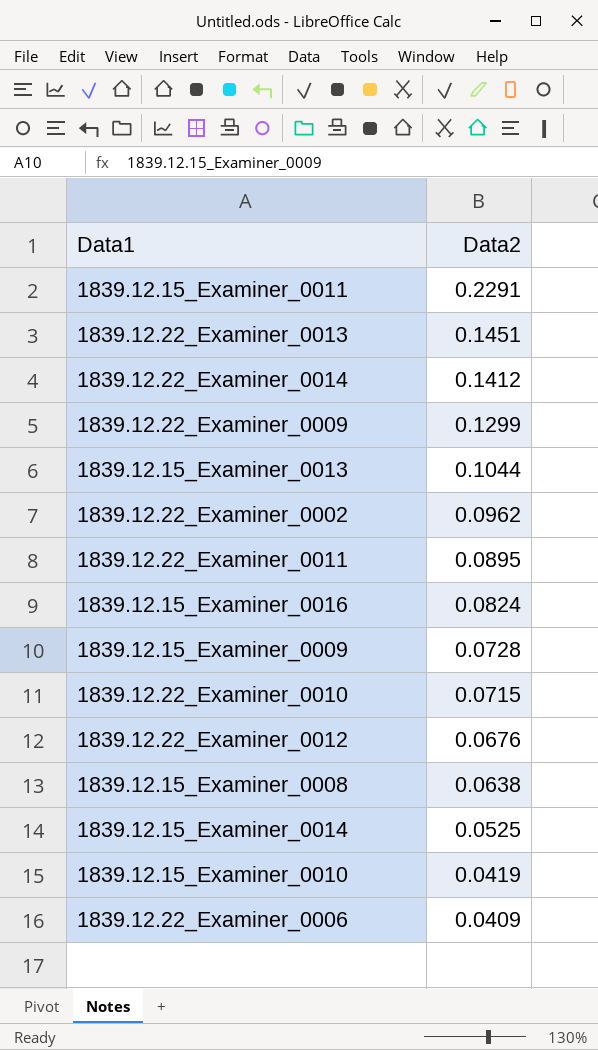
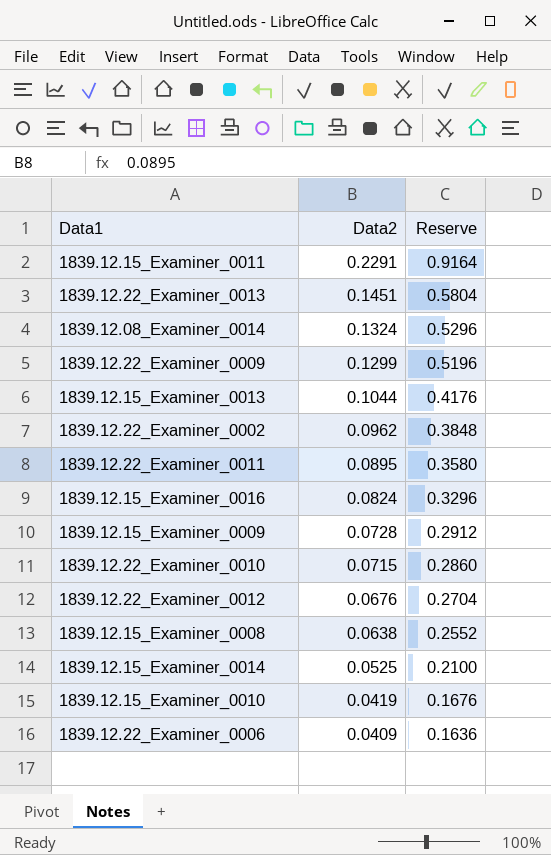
column Reserve | formula: none -> [Data2] * 4
row 1839.12.22_Examiner_0014: 0.1412 -> none
row 1839.12.08_Examiner_0014: none -> 0.1324 | 0.5296

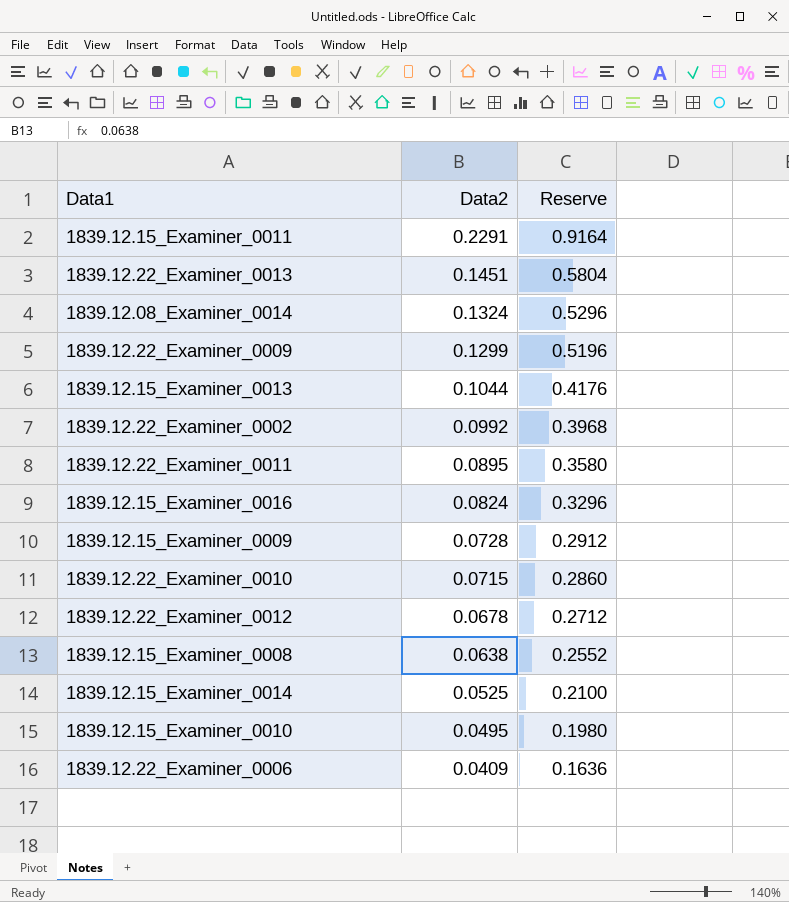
1839.12.22_Examiner_0002 | Data2: 0.0962 -> 0.0992
1839.12.22_Examiner_0002 | Reserve: 0.3848 -> 0.3968
1839.12.22_Examiner_0012 | Data2: 0.0676 -> 0.0678
1839.12.22_Examiner_0012 | Reserve: 0.2704 -> 0.2712
1839.12.15_Examiner_0010 | Data2: 0.0419 -> 0.0495
1839.12.15_Examiner_0010 | Reserve: 0.1676 -> 0.1980

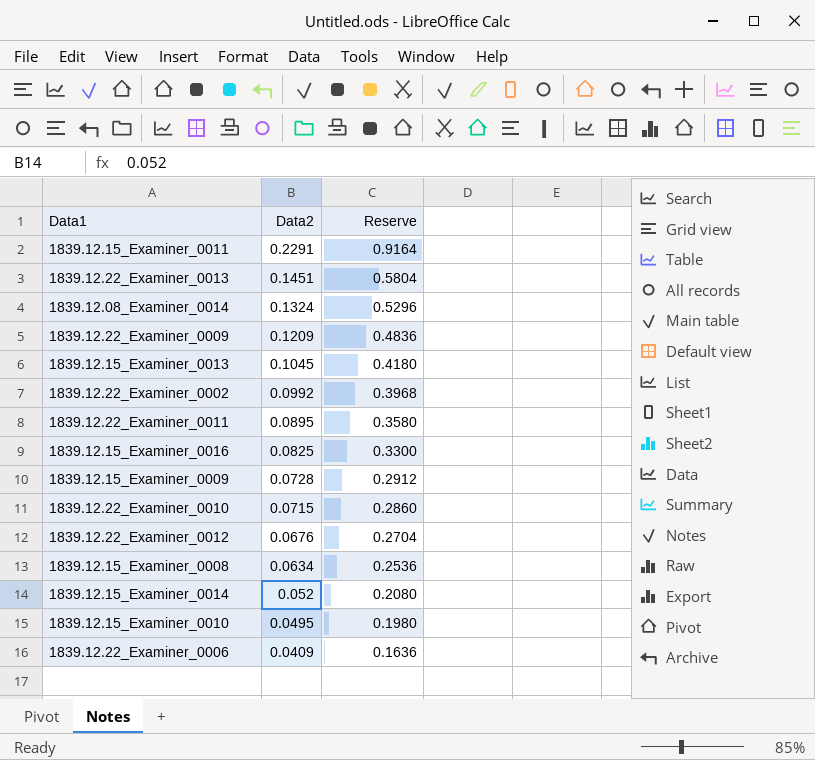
1839.12.22_Examiner_0009 | Data2: 0.1299 -> 0.1209
1839.12.22_Examiner_0009 | Reserve: 0.5196 -> 0.4836
1839.12.15_Examiner_0013 | Data2: 0.1044 -> 0.1045
1839.12.15_Examiner_0013 | Reserve: 0.4176 -> 0.4180
1839.12.15_Examiner_0016 | Data2: 0.0824 -> 0.0825
1839.12.15_Examiner_0016 | Reserve: 0.3296 -> 0.3300
1839.12.22_Examiner_0012 | Data2: 0.0678 -> 0.0676
1839.12.22_Examiner_0012 | Reserve: 0.2712 -> 0.2704
1839.12.15_Examiner_0008 | Data2: 0.0638 -> 0.0634
1839.12.15_Examiner_0008 | Reserve: 0.2552 -> 0.2536
1839.12.15_Examiner_0014 | Data2: 0.0525 -> 0.052
1839.12.15_Examiner_0014 | Reserve: 0.2100 -> 0.2080

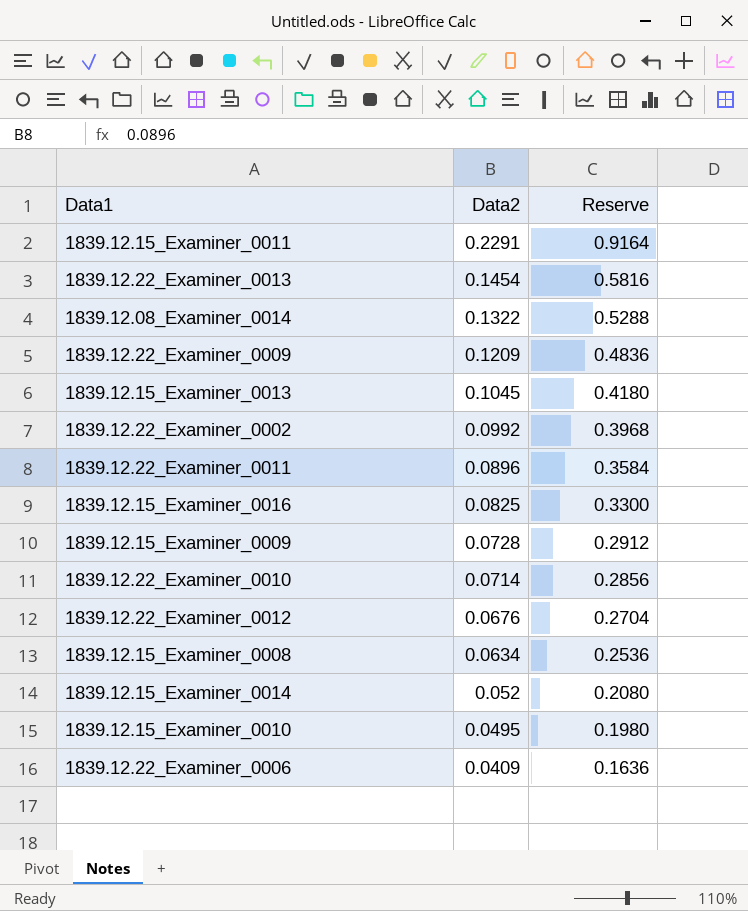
1839.12.22_Examiner_0013 | Data2: 0.1451 -> 0.1454
1839.12.22_Examiner_0013 | Reserve: 0.5804 -> 0.5816
1839.12.08_Examiner_0014 | Data2: 0.1324 -> 0.1322
1839.12.08_Examiner_0014 | Reserve: 0.5296 -> 0.5288
1839.12.22_Examiner_0011 | Data2: 0.0895 -> 0.0896
1839.12.22_Examiner_0011 | Reserve: 0.3580 -> 0.3584
1839.12.22_Examiner_0010 | Data2: 0.0715 -> 0.0714
1839.12.22_Examiner_0010 | Reserve: 0.2860 -> 0.2856

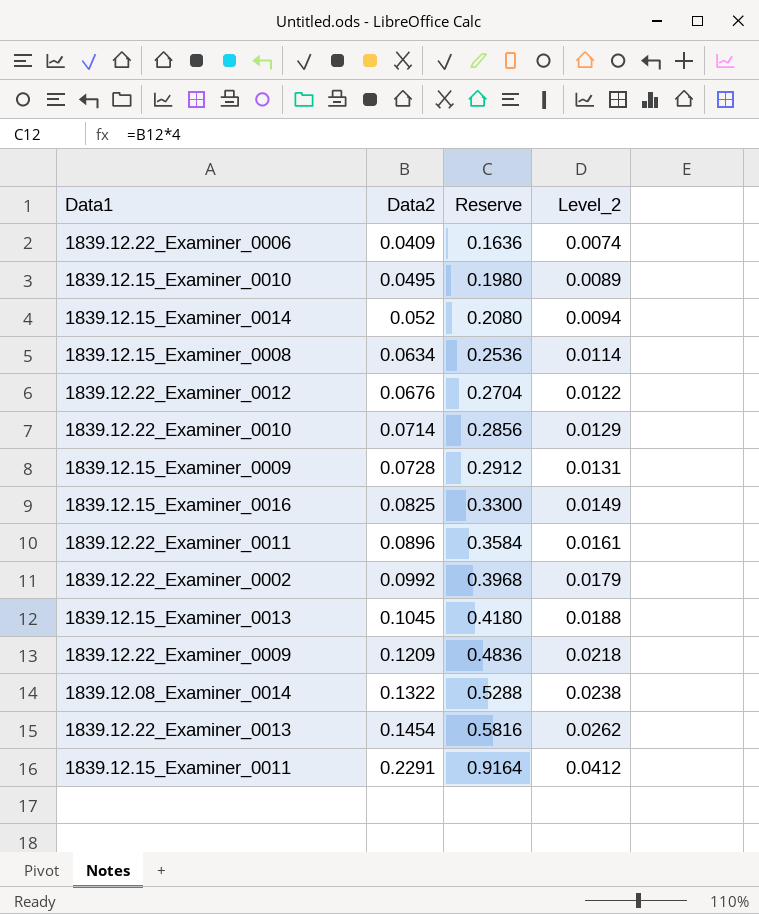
row order: Data2 descending -> Data2 ascending
column Level_2 | formula: none -> [Data2] * 0.18

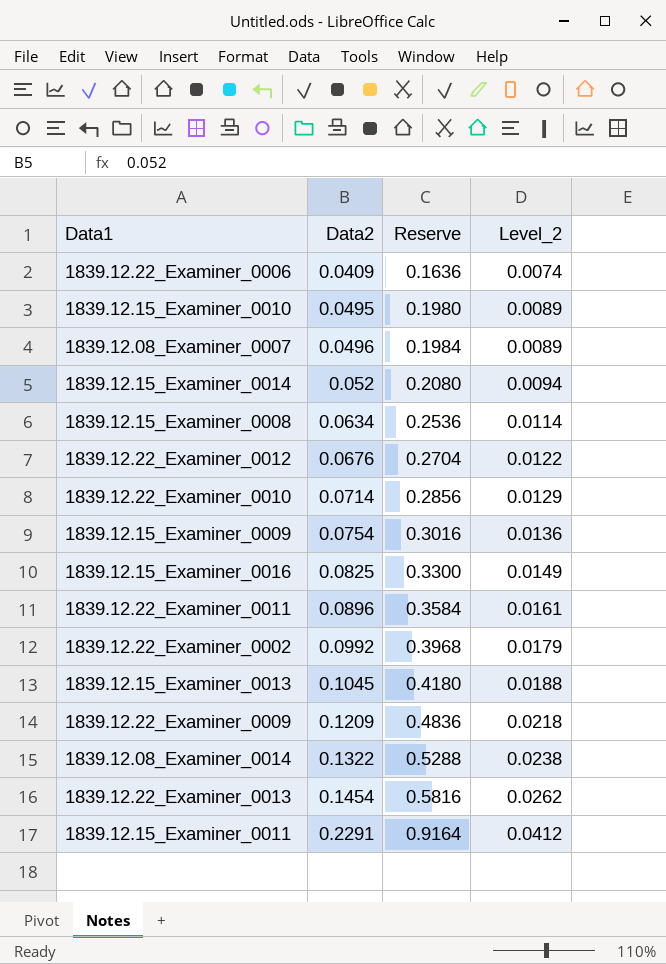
row 1839.12.08_Examiner_0007: none -> 0.0496 | 0.1984 | 0.0089
1839.12.15_Examiner_0009 | Data2: 0.0728 -> 0.0754
1839.12.15_Examiner_0009 | Reserve: 0.2912 -> 0.3016
1839.12.15_Examiner_0009 | Level_2: 0.0131 -> 0.0136

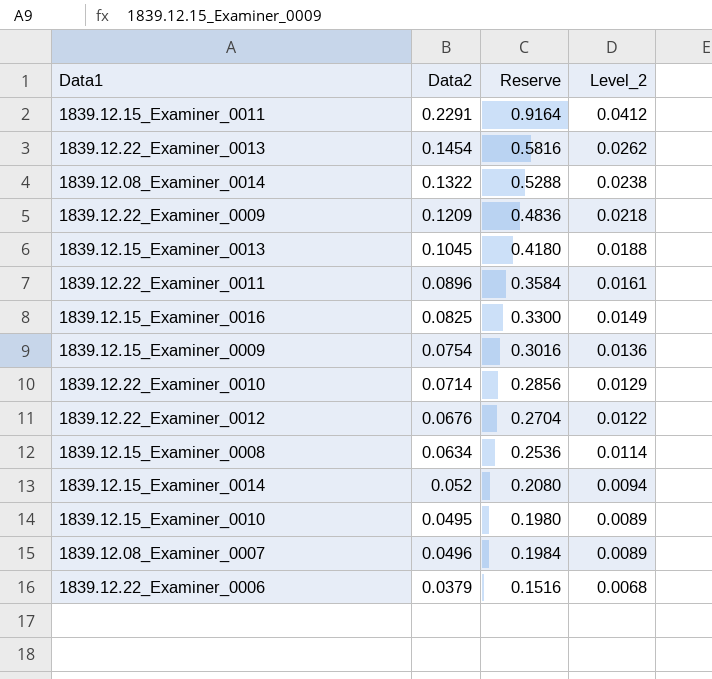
row order: Data2 ascending -> Level_2 descending
row 1839.12.22_Examiner_0002: 0.0992 | 0.3968 | 0.0179 -> none
1839.12.22_Examiner_0006 | Data2: 0.0409 -> 0.0379
1839.12.22_Examiner_0006 | Reserve: 0.1636 -> 0.1516
1839.12.22_Examiner_0006 | Level_2: 0.0074 -> 0.0068

